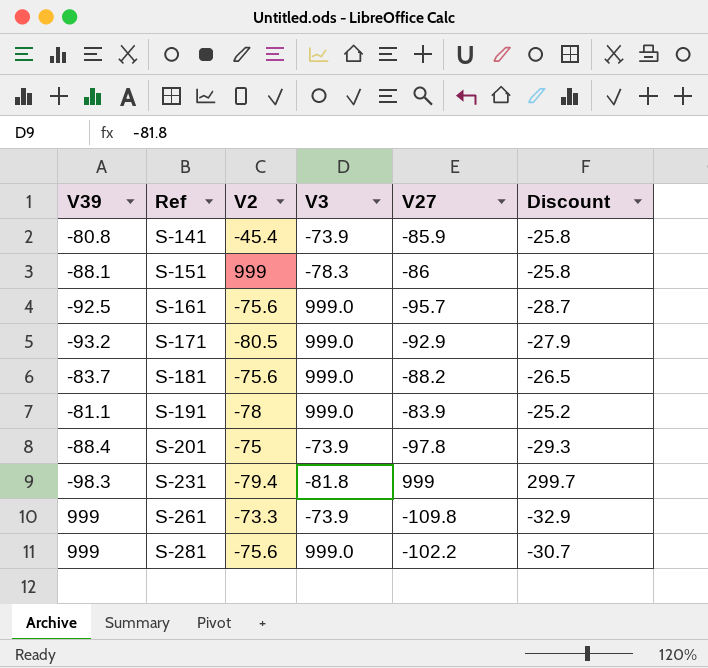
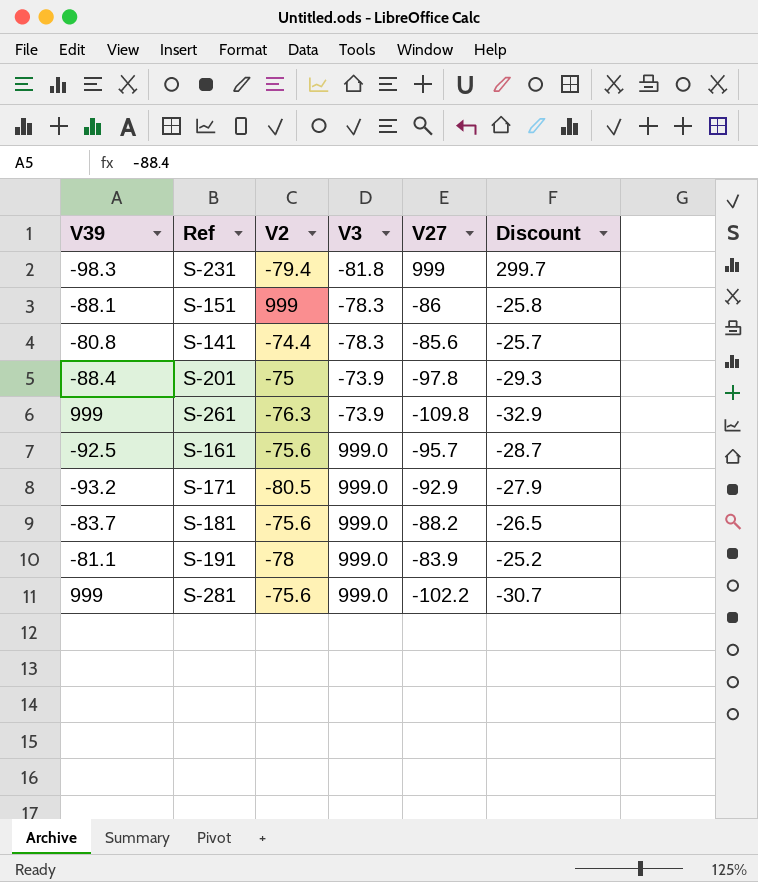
row order: Ref ascending -> V3 ascending
S-141 | V2: -45.4 -> -74.4
S-141 | V3: -73.9 -> -78.3
S-141 | V27: -85.9 -> -85.6
S-141 | Discount: -25.8 -> -25.7
S-261 | V2: -73.3 -> -76.3

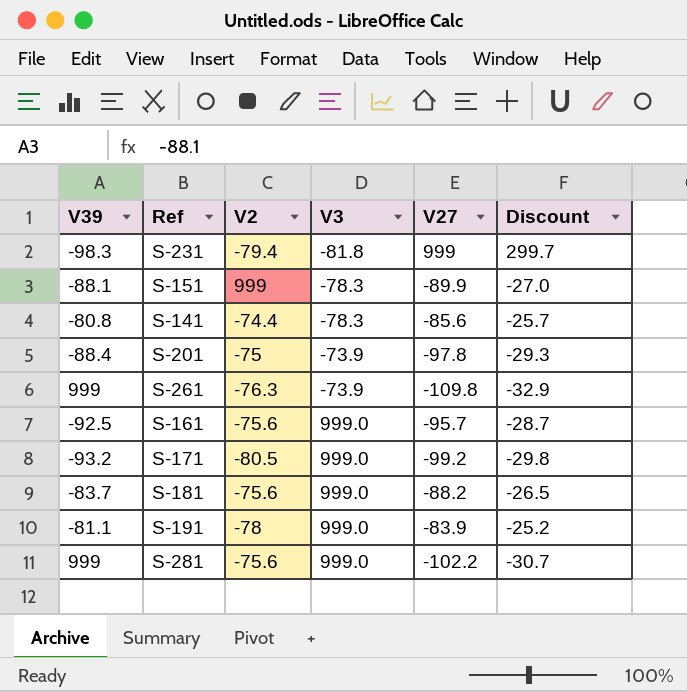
S-151 | V27: -86 -> -89.9
S-151 | Discount: -25.8 -> -27.0
S-171 | V27: -92.9 -> -99.2
S-171 | Discount: -27.9 -> -29.8

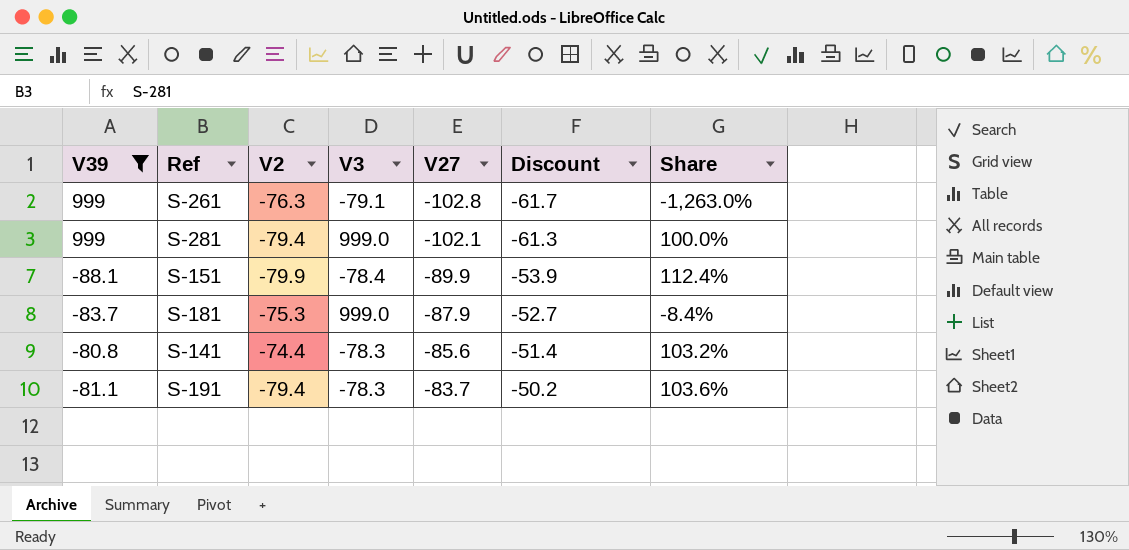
filter: none -> V39 >= -88.1
row order: V3 ascending -> V27 ascending
column Discount | formula: [V27] * 0.3 -> [V27] * 0.6
column Share | formula: none -> [V39] / [V3]
S-261 | V3: -73.9 -> -79.1
S-261 | V27: -109.8 -> -102.8
S-281 | V2: -75.6 -> -79.4
S-281 | V27: -102.2 -> -102.1
S-151 | V2: 999 -> -79.9
S-151 | V3: -78.3 -> -78.4
S-181 | V2: -75.6 -> -75.3
S-181 | V27: -88.2 -> -87.9
S-191 | V2: -78 -> -79.4
S-191 | V3: 999.0 -> -78.3
S-191 | V27: -83.9 -> -83.7

